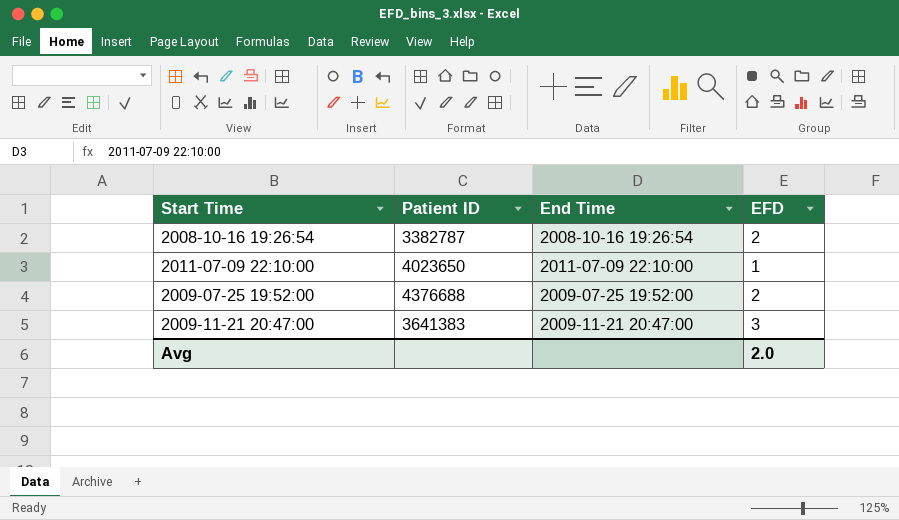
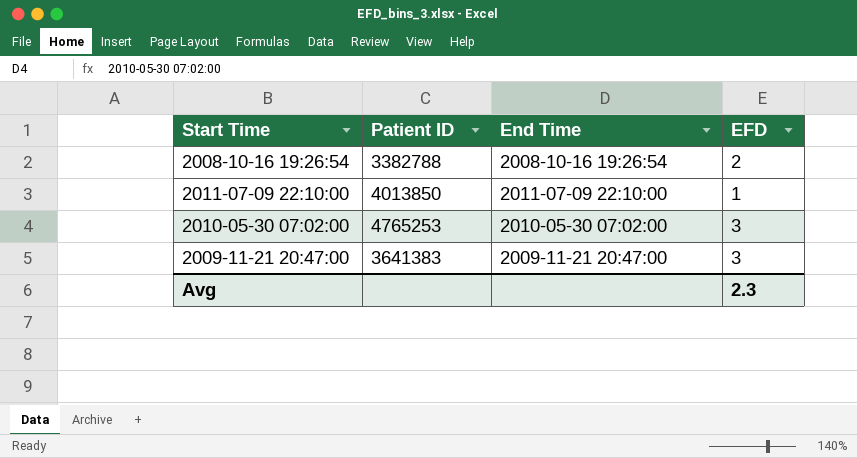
row 2009-07-25 19:52:00: 4376688 | 2009-07-25 19:52:00 | 2 -> none
2008-10-16 19:26:54 | Patient ID: 3382787 -> 3382788
2011-07-09 22:10:00 | Patient ID: 4023650 -> 4013850
row 2010-05-30 07:02:00: none -> 4765253 | 2010-05-30 07:02:00 | 3
Avg | EFD: 2.0 -> 2.3

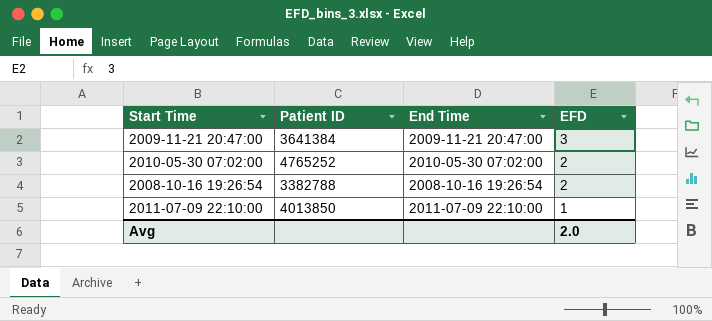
row order: none -> EFD descending
2009-11-21 20:47:00 | Patient ID: 3641383 -> 3641384
2010-05-30 07:02:00 | Patient ID: 4765253 -> 4765252
2010-05-30 07:02:00 | EFD: 3 -> 2
Avg | EFD: 2.3 -> 2.0

